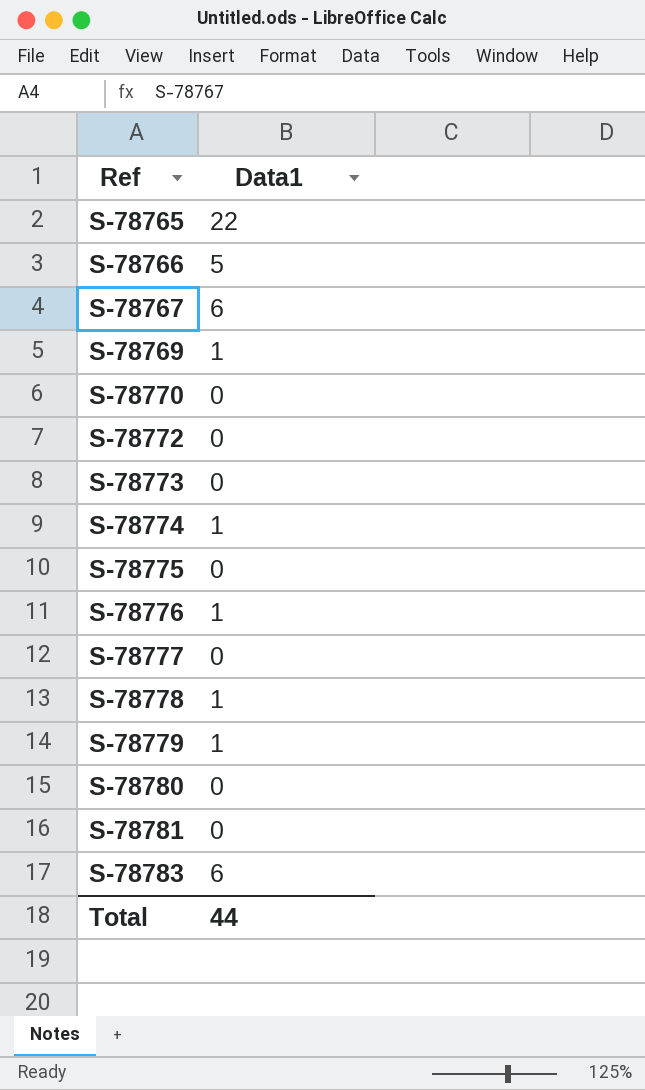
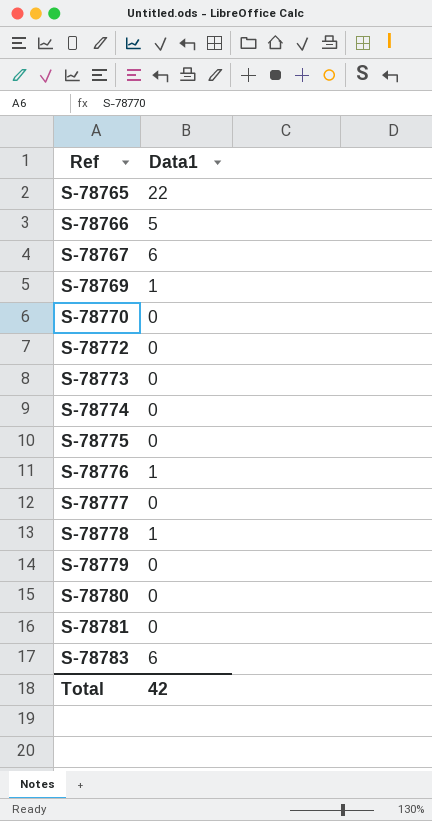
S-78774 | Data1: 1 -> 0
S-78779 | Data1: 1 -> 0
Total | Data1: 44 -> 42

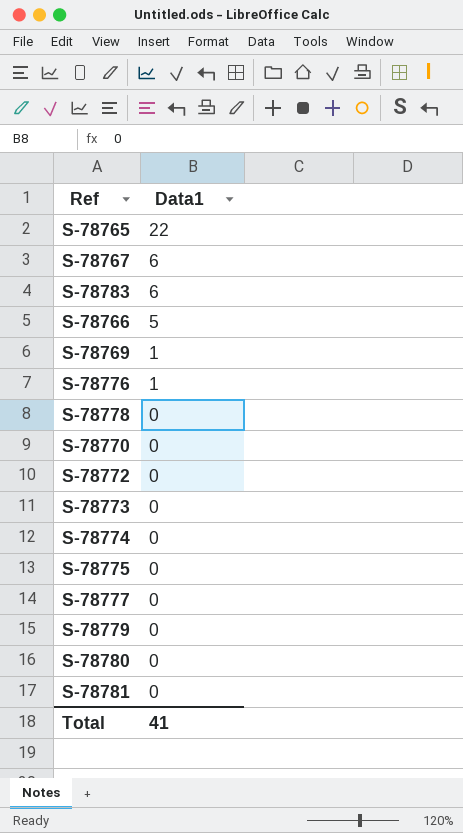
row order: Ref ascending -> Data1 descending
S-78778 | Data1: 1 -> 0
Total | Data1: 42 -> 41

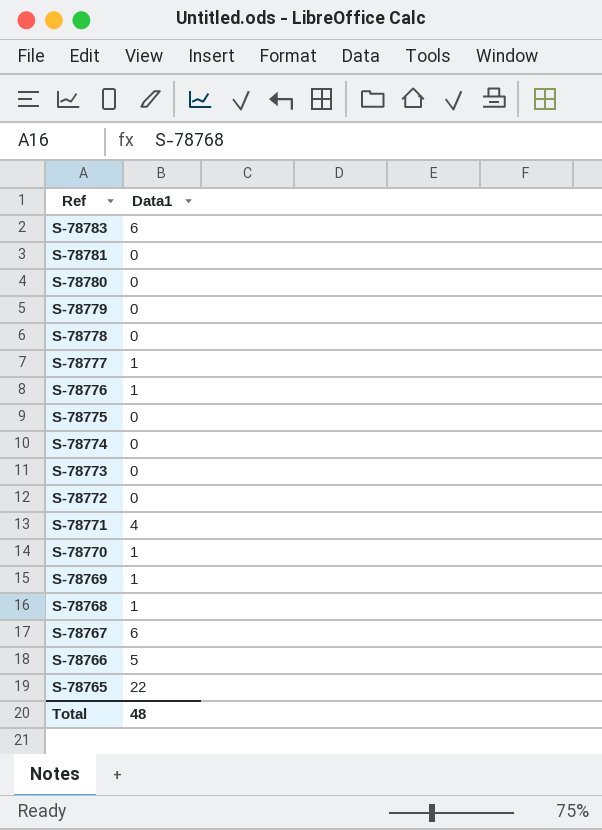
row order: Data1 descending -> Ref descending
S-78777 | Data1: 0 -> 1
row S-78771: none -> 4
S-78770 | Data1: 0 -> 1
row S-78768: none -> 1
Total | Data1: 41 -> 48

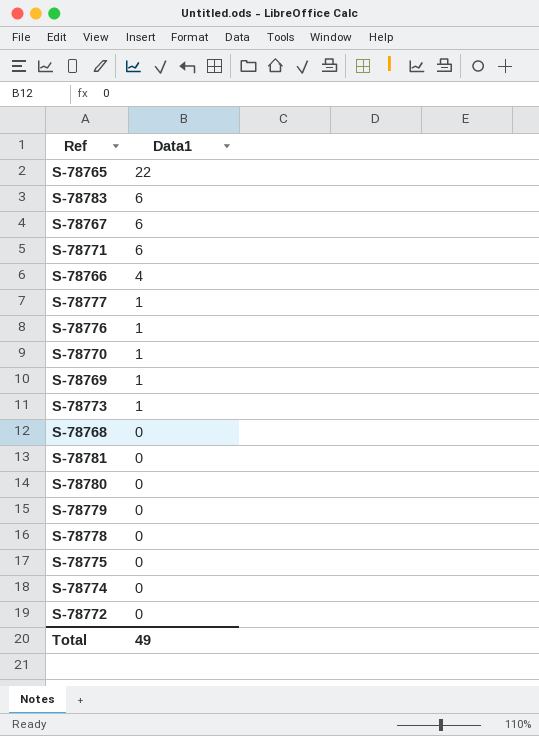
row order: Ref descending -> Data1 descending
S-78771 | Data1: 4 -> 6
S-78766 | Data1: 5 -> 4
S-78773 | Data1: 0 -> 1
S-78768 | Data1: 1 -> 0
Total | Data1: 48 -> 49

